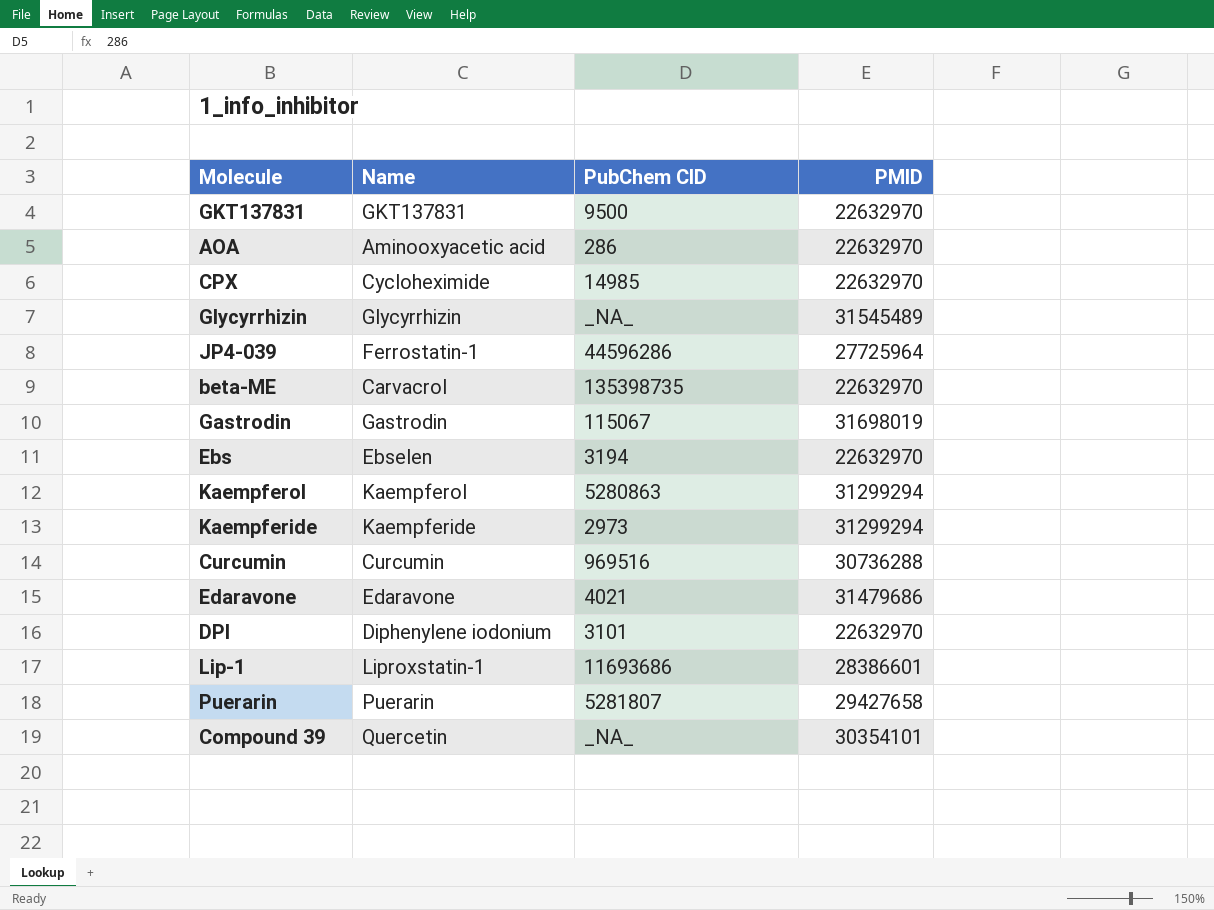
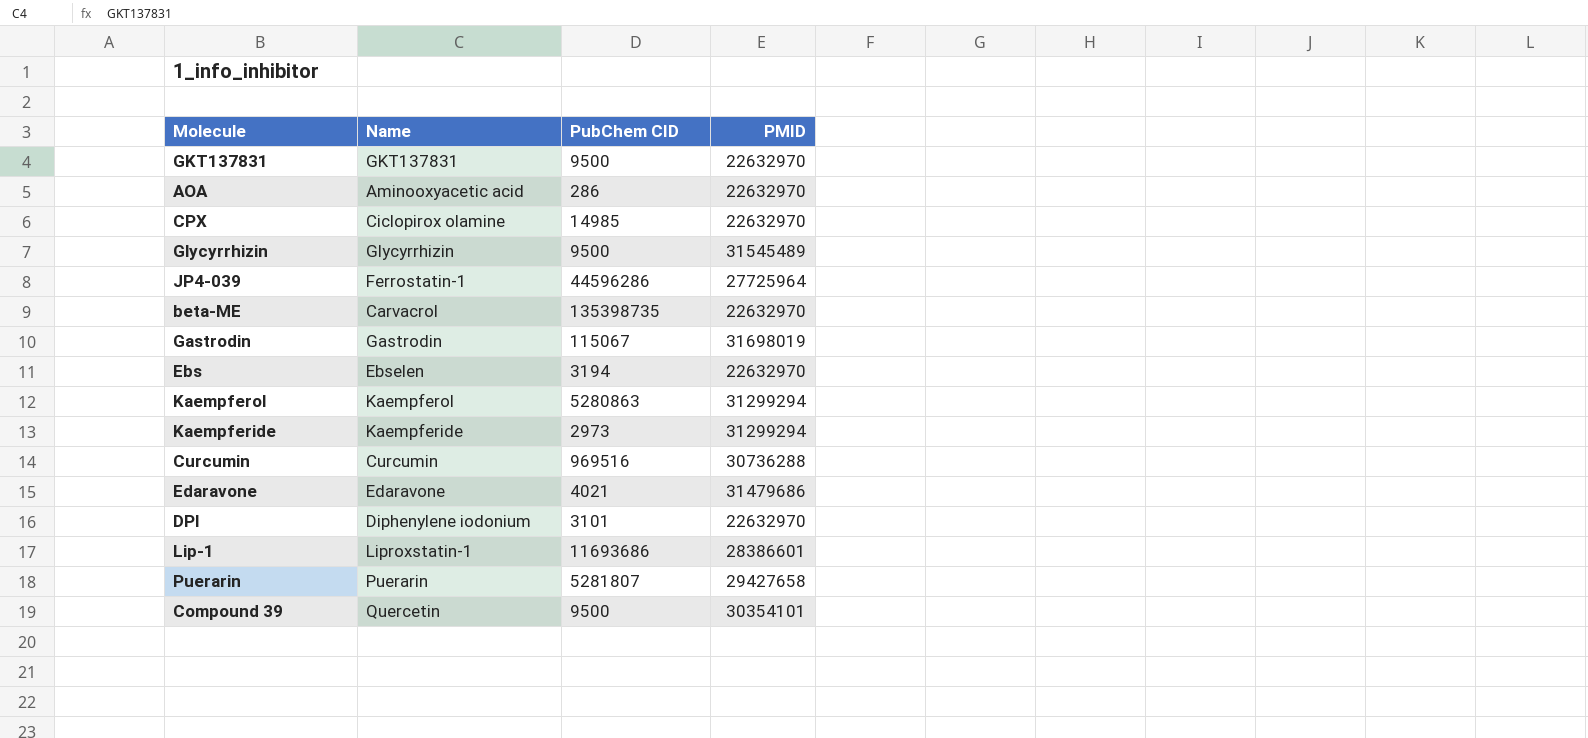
CPX | Name: Cycloheximide -> Ciclopirox olamine
Glycyrrhizin | PubChem CID: _NA_ -> 9500
Compound 39 | PubChem CID: _NA_ -> 9500

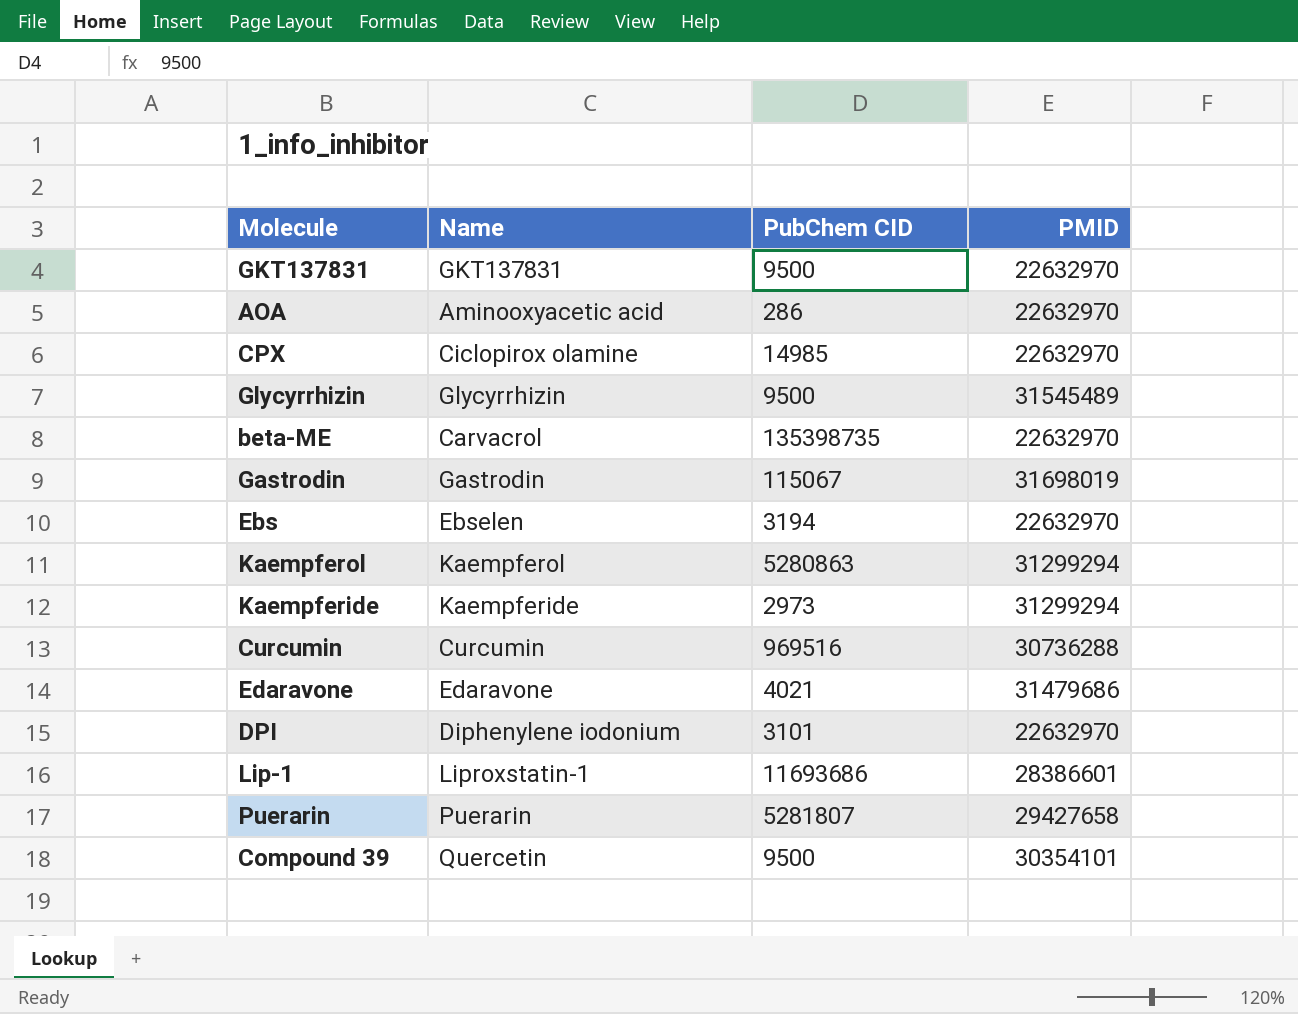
row JP4-039: Ferrostatin-1 | 44596286 | 27725964 -> none

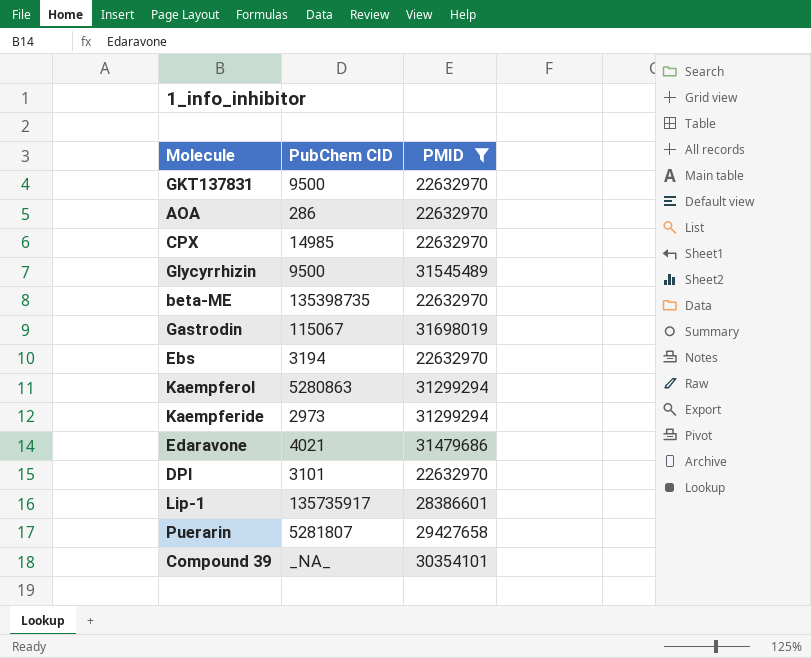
filter: none -> PMID != 30736288
column Name | position: 2 -> none
Lip-1 | PubChem CID: 11693686 -> 135735917
Compound 39 | PubChem CID: 9500 -> _NA_

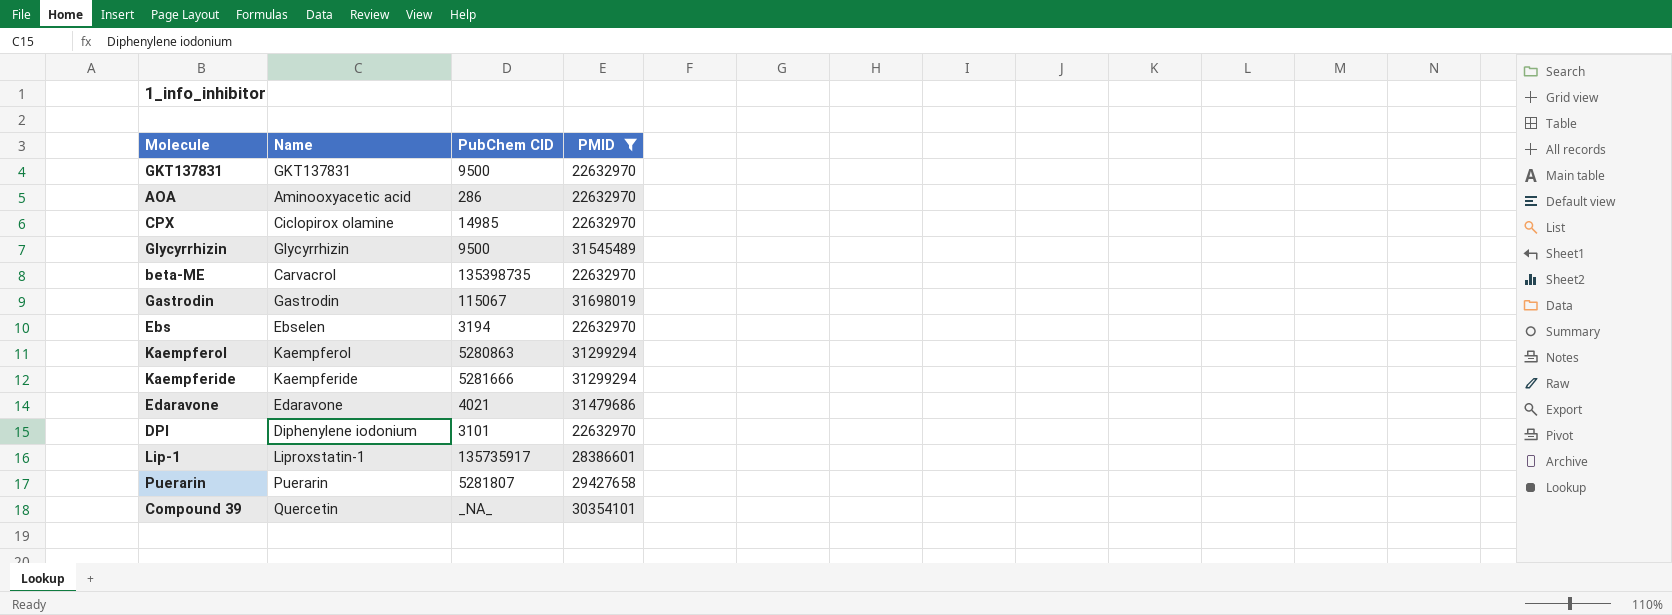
column Name | position: none -> 2
Kaempferide | PubChem CID: 2973 -> 5281666

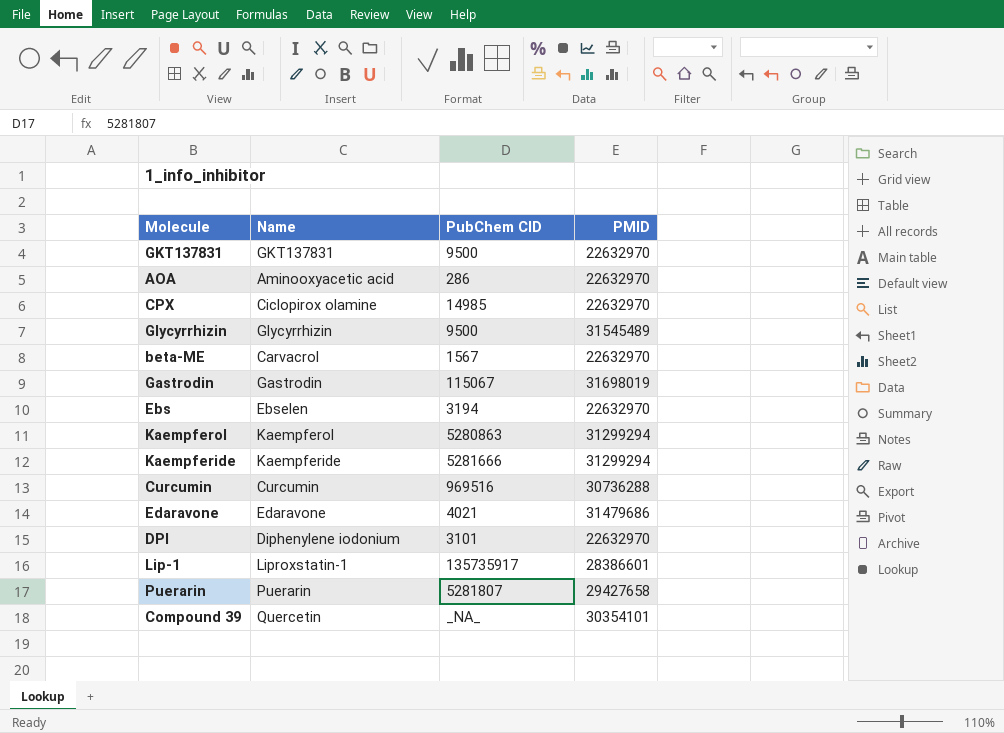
filter: PMID != 30736288 -> none
beta-ME | PubChem CID: 135398735 -> 1567

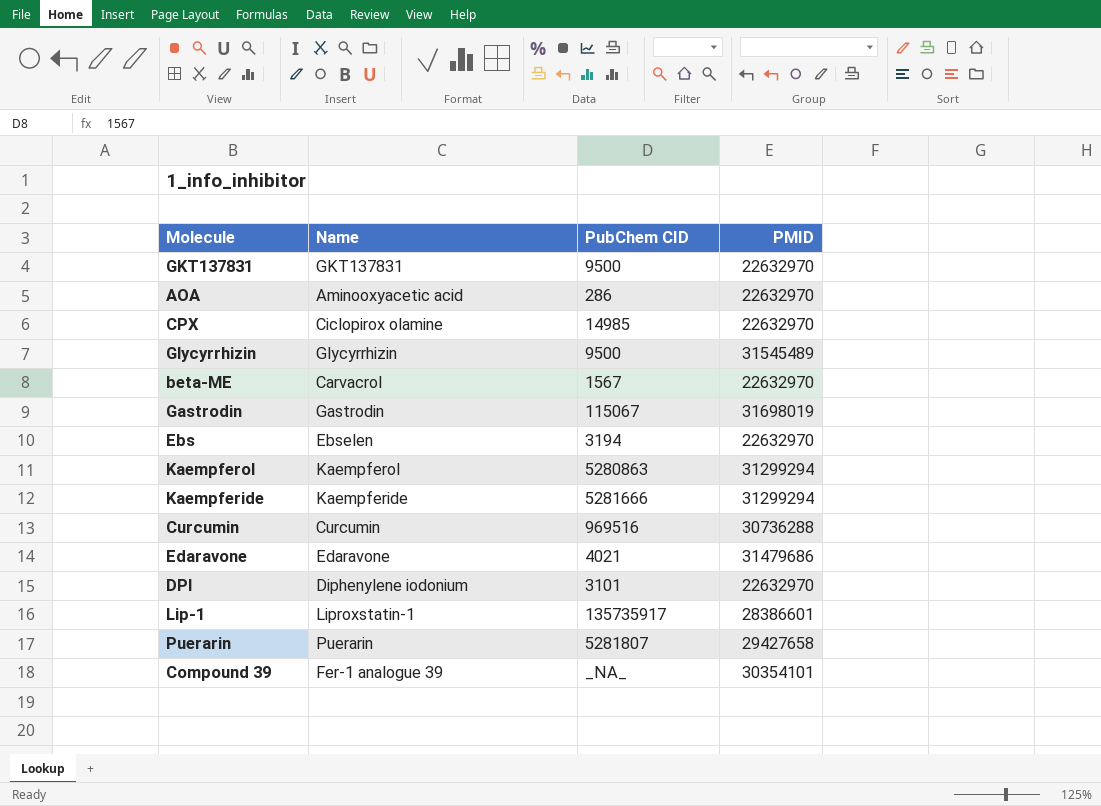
Compound 39 | Name: Quercetin -> Fer-1 analogue 39

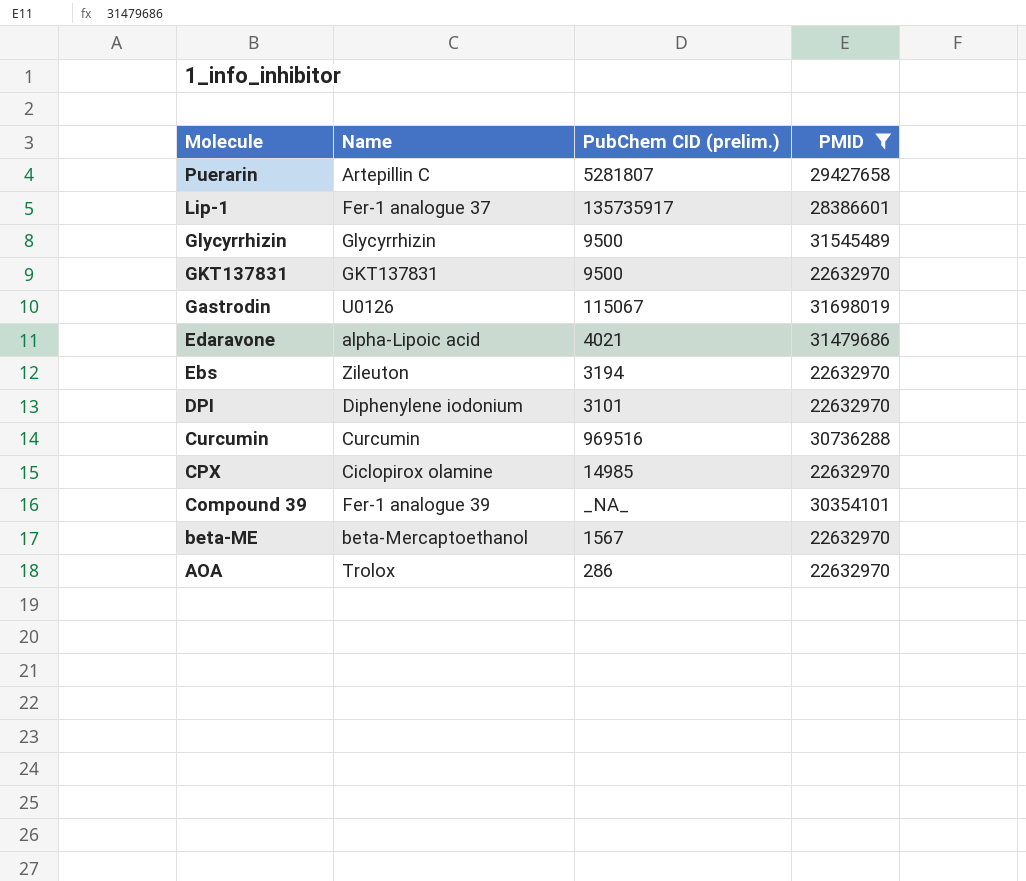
filter: none -> PMID != 31299294
row order: none -> Molecule descending
column name: PubChem CID -> PubChem CID (prelim.)
Puerarin | Name: Puerarin -> Artepillin C
Lip-1 | Name: Liproxstatin-1 -> Fer-1 analogue 37
Gastrodin | Name: Gastrodin -> U0126
Edaravone | Name: Edaravone -> alpha-Lipoic acid
Ebs | Name: Ebselen -> Zileuton
beta-ME | Name: Carvacrol -> beta-Mercaptoethanol
AOA | Name: Aminooxyacetic acid -> Trolox

